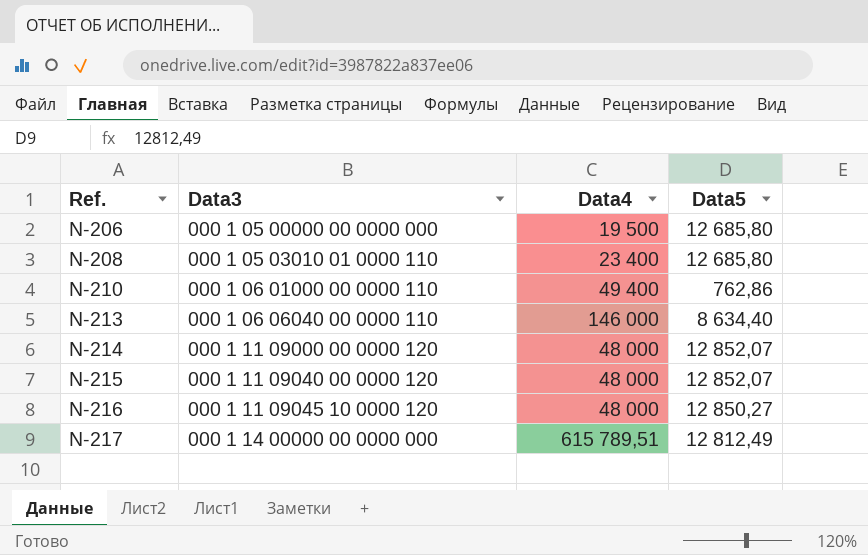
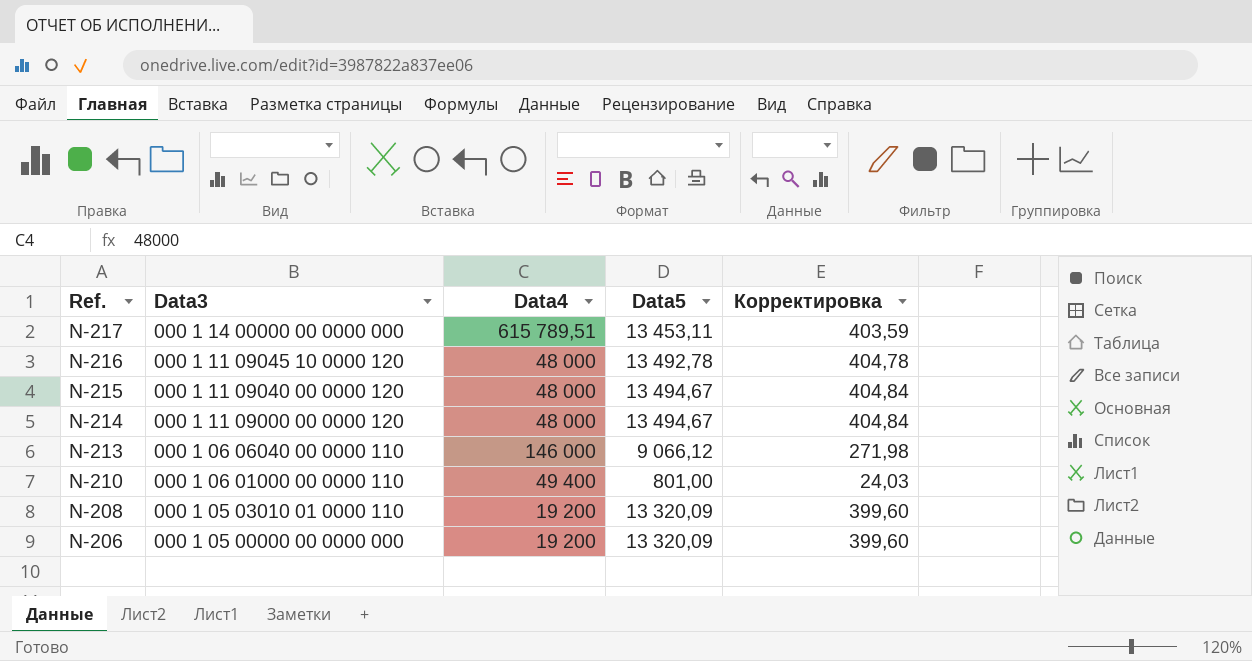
row order: Ref. ascending -> Ref. descending
column Корректировка | formula: none -> [Data5] * 0,03
N-217 | Data5: 12 812,49 -> 13 453,11
N-216 | Data5: 12 850,27 -> 13 492,78
N-215 | Data5: 12 852,07 -> 13 494,67
N-214 | Data5: 12 852,07 -> 13 494,67
N-213 | Data5: 8 634,40 -> 9 066,12
N-210 | Data5: 762,86 -> 801,00
N-208 | Data4: 23 400 -> 19 200
N-208 | Data5: 12 685,80 -> 13 320,09
N-206 | Data4: 19 500 -> 19 200
N-206 | Data5: 12 685,80 -> 13 320,09

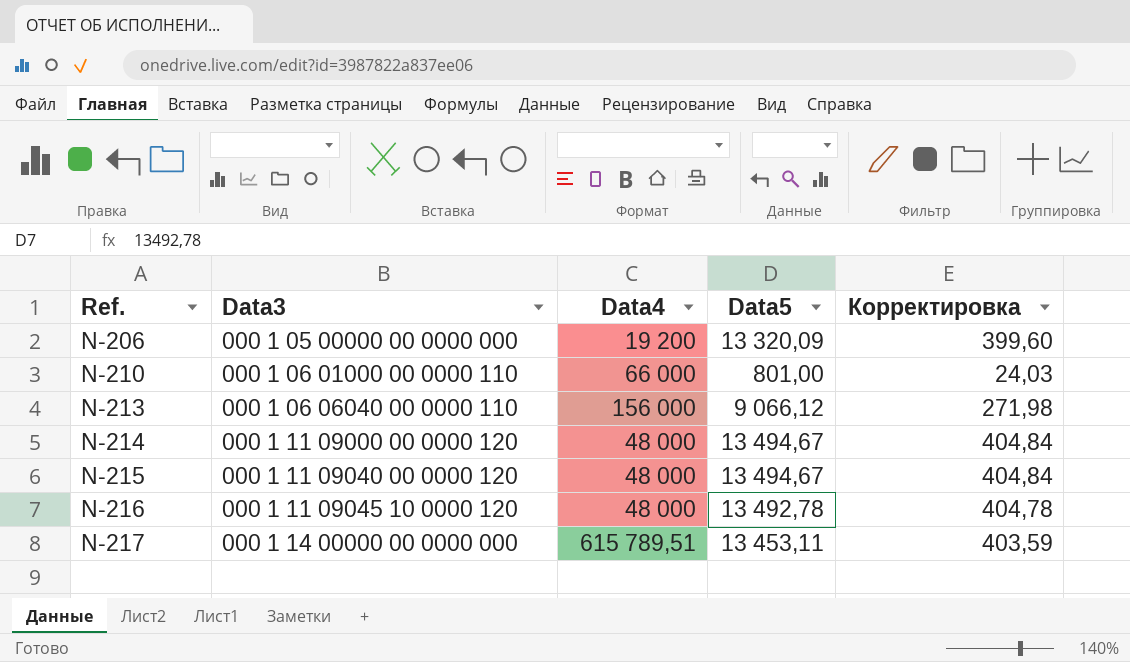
row order: Ref. descending -> Ref. ascending
row N-208: 000 1 05 03010 01 0000 110 | 19 200 | 13 320,09 | 399,60 -> none
N-210 | Data4: 49 400 -> 66 000
N-213 | Data4: 146 000 -> 156 000

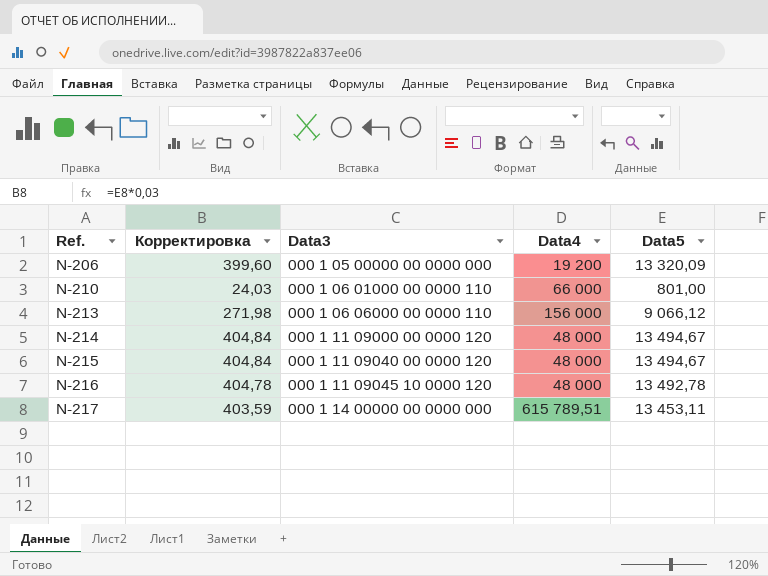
column Корректировка | position: 5 -> 2
N-213 | Data3: 000 1 06 06040 00 0000 110 -> 000 1 06 06000 00 0000 110

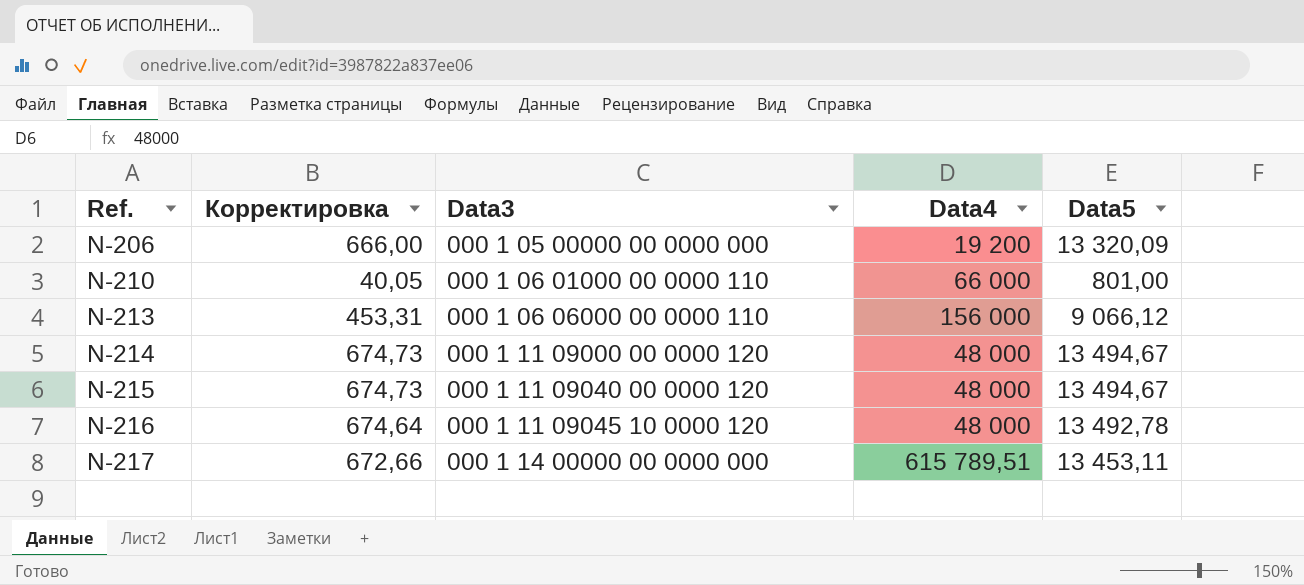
column Корректировка | formula: [Data5] * 0,03 -> [Data5] * 0,05

